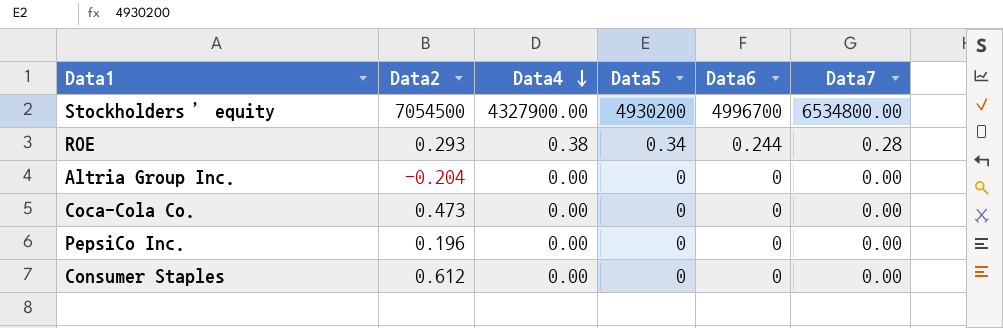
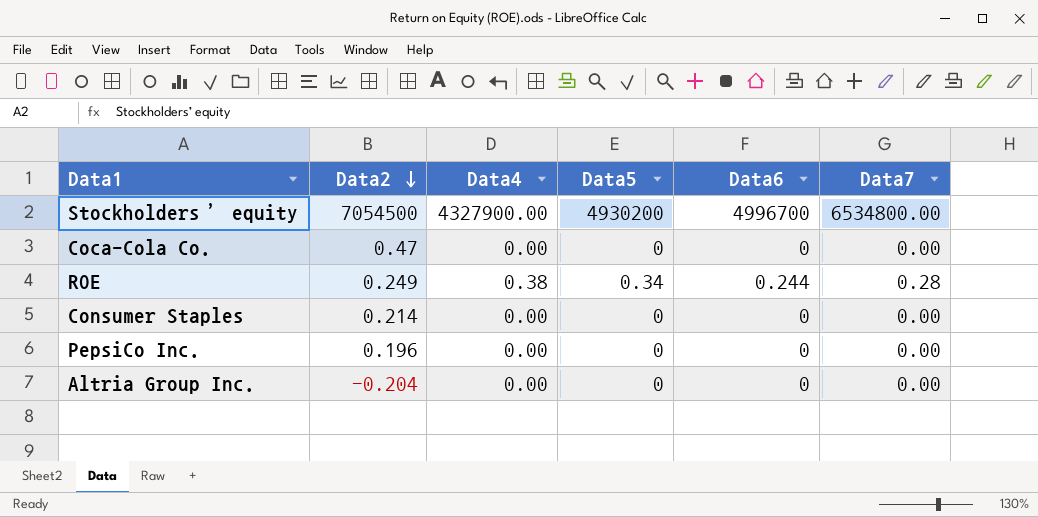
row order: Data4 descending -> Data2 descending
Coca-Cola Co. | Data2: 0.473 -> 0.47
ROE | Data2: 0.293 -> 0.249
Consumer Staples | Data2: 0.612 -> 0.214

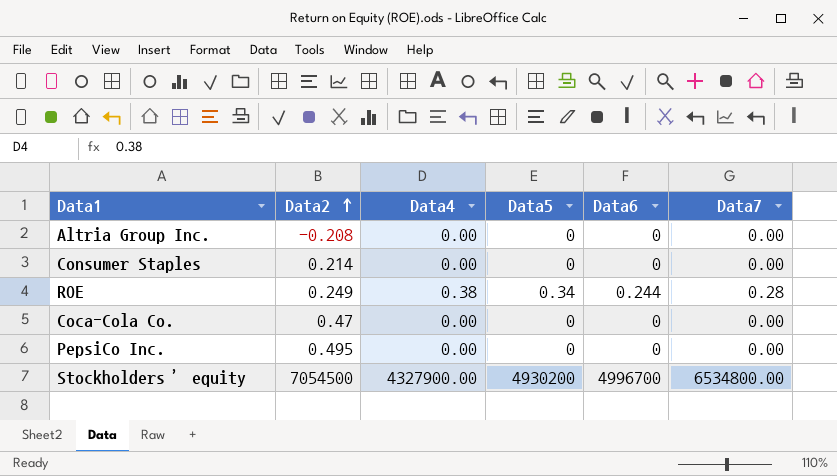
row order: Data2 descending -> Data2 ascending
Altria Group Inc. | Data2: -0.204 -> -0.208
PepsiCo Inc. | Data2: 0.196 -> 0.495

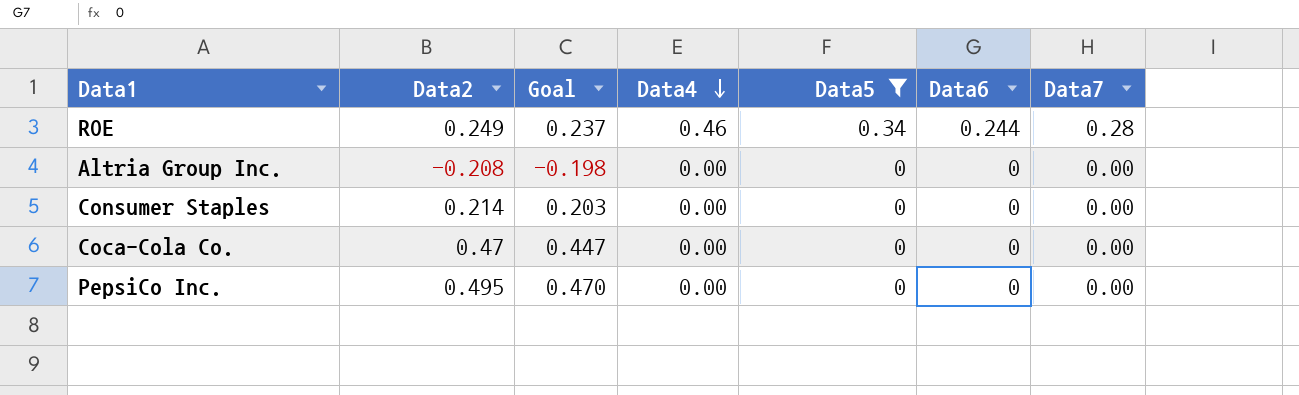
filter: none -> Data5 != 4930200
row order: Data2 ascending -> Data4 descending
column Goal | formula: none -> [Data2] * 0.95
ROE | Data4: 0.38 -> 0.46

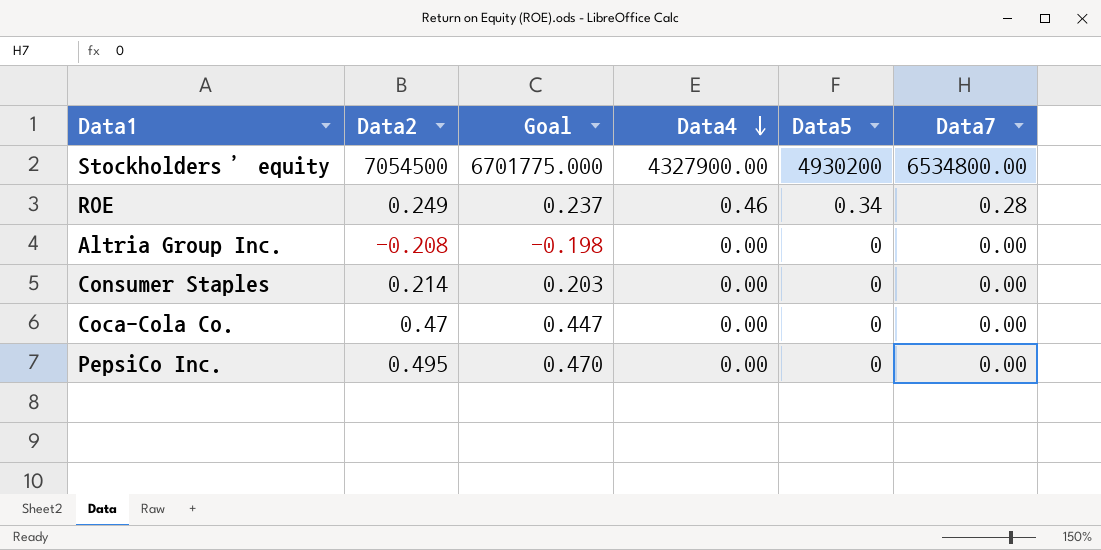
filter: Data5 != 4930200 -> none
column Data6 | position: 6 -> none

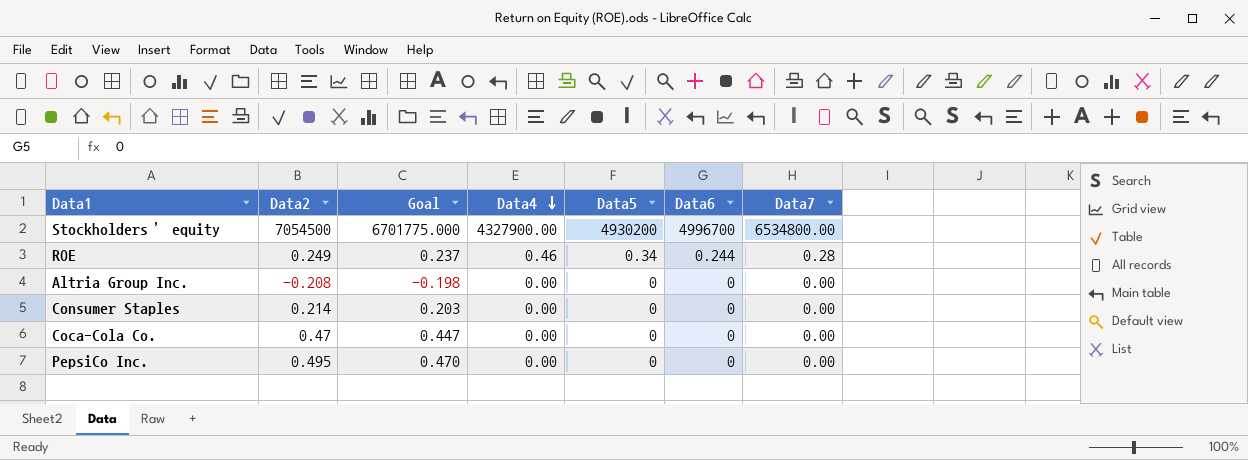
column Data6 | position: none -> 6

